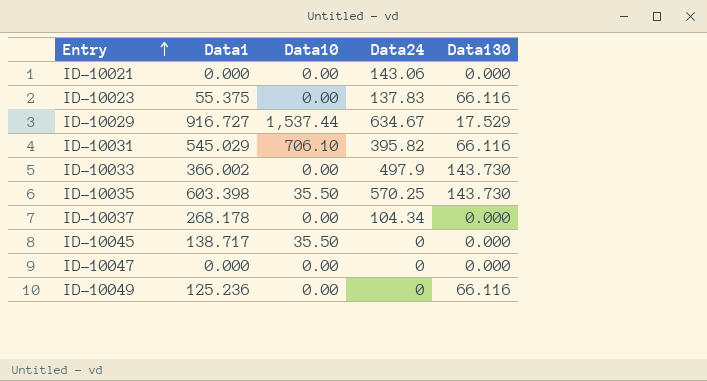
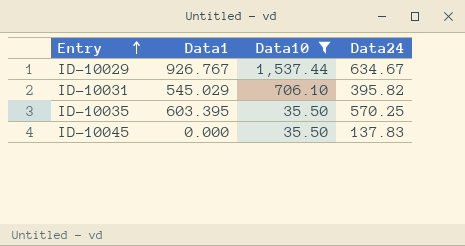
filter: none -> Data10 != 0.00
column Data130 | position: 5 -> none
ID-10029 | Data1: 916.727 -> 926.767
ID-10035 | Data1: 603.398 -> 603.395
ID-10045 | Data1: 138.717 -> 0.000
ID-10045 | Data24: 0 -> 137.83

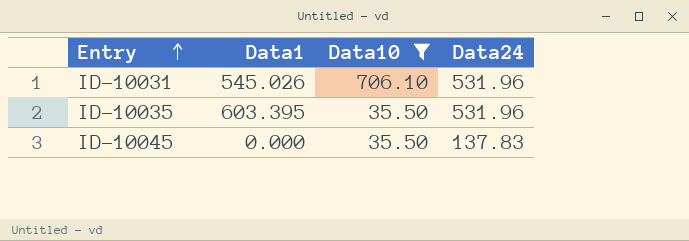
row ID-10029: 926.767 | 1,537.44 | 634.67 -> none
ID-10031 | Data1: 545.029 -> 545.026
ID-10031 | Data24: 395.82 -> 531.96
ID-10035 | Data24: 570.25 -> 531.96

